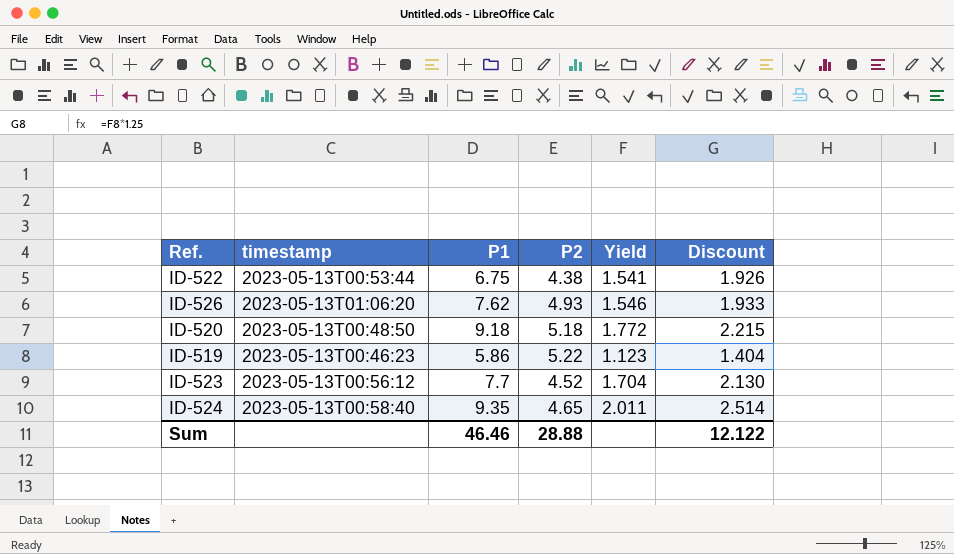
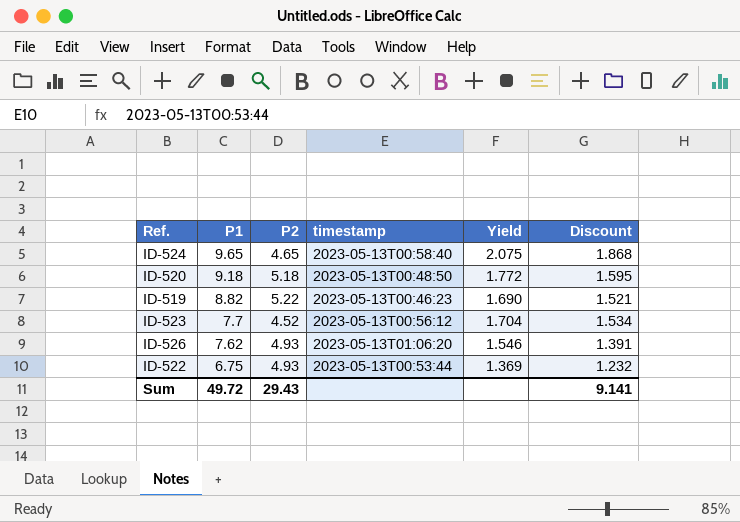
row order: none -> P1 descending
column timestamp | position: 2 -> 4
column Discount | formula: [Yield] * 1.25 -> [Yield] * 0.9
ID-524 | P1: 9.35 -> 9.65
ID-524 | Yield: 2.011 -> 2.075
ID-519 | P1: 5.86 -> 8.82
ID-519 | Yield: 1.123 -> 1.690
ID-522 | P2: 4.38 -> 4.93
ID-522 | Yield: 1.541 -> 1.369
Sum | P1: 46.46 -> 49.72
Sum | P2: 28.88 -> 29.43
Sum | Discount: 12.122 -> 9.141

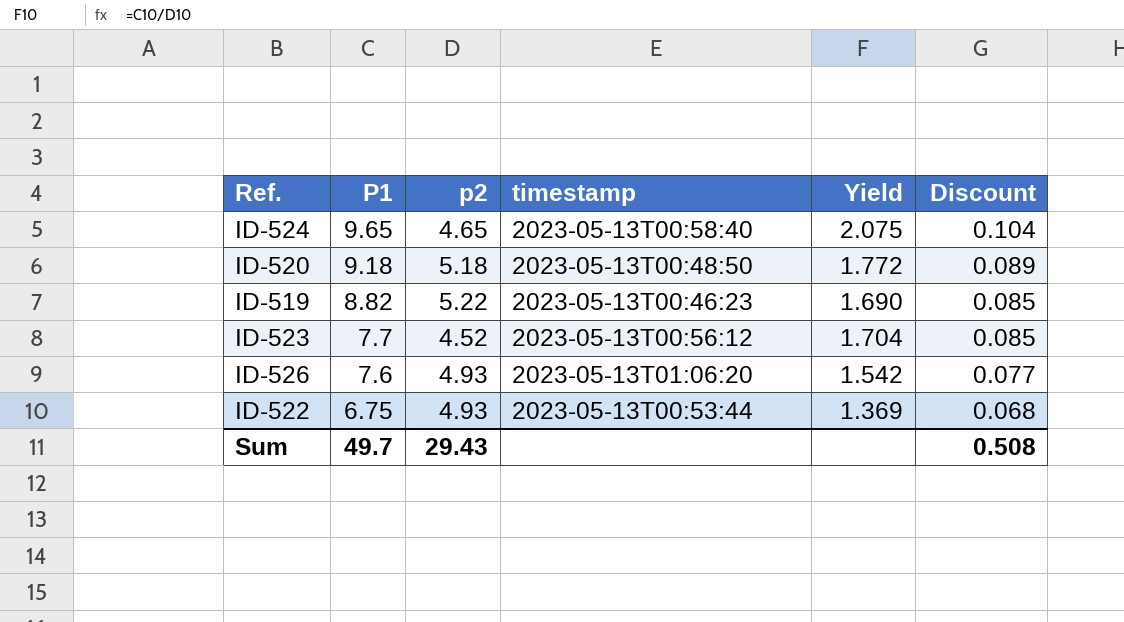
column name: P2 -> p2
column Discount | formula: [Yield] * 0.9 -> [Yield] * 0.05
ID-526 | P1: 7.62 -> 7.6
ID-526 | Yield: 1.546 -> 1.542
Sum | P1: 49.72 -> 49.7
Sum | Discount: 9.141 -> 0.508

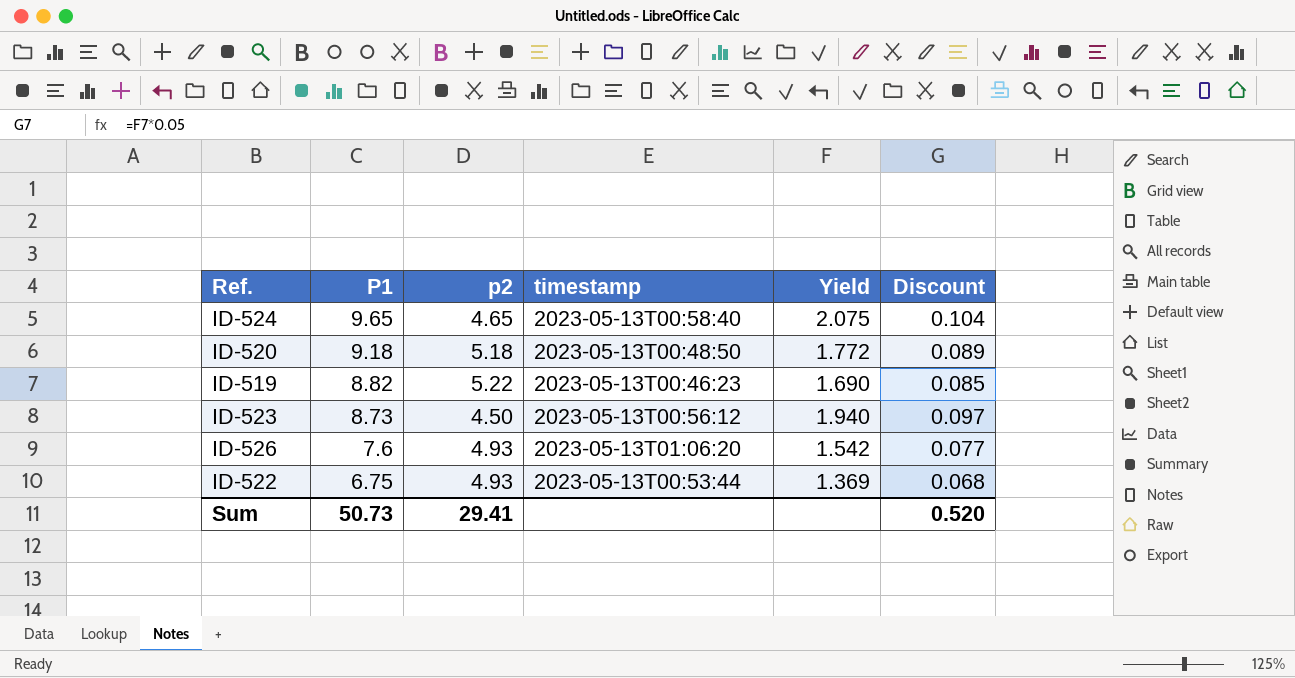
ID-523 | P1: 7.7 -> 8.73
ID-523 | p2: 4.52 -> 4.50
ID-523 | Yield: 1.704 -> 1.940
ID-523 | Discount: 0.085 -> 0.097
Sum | P1: 49.7 -> 50.73
Sum | p2: 29.43 -> 29.41
Sum | Discount: 0.508 -> 0.520

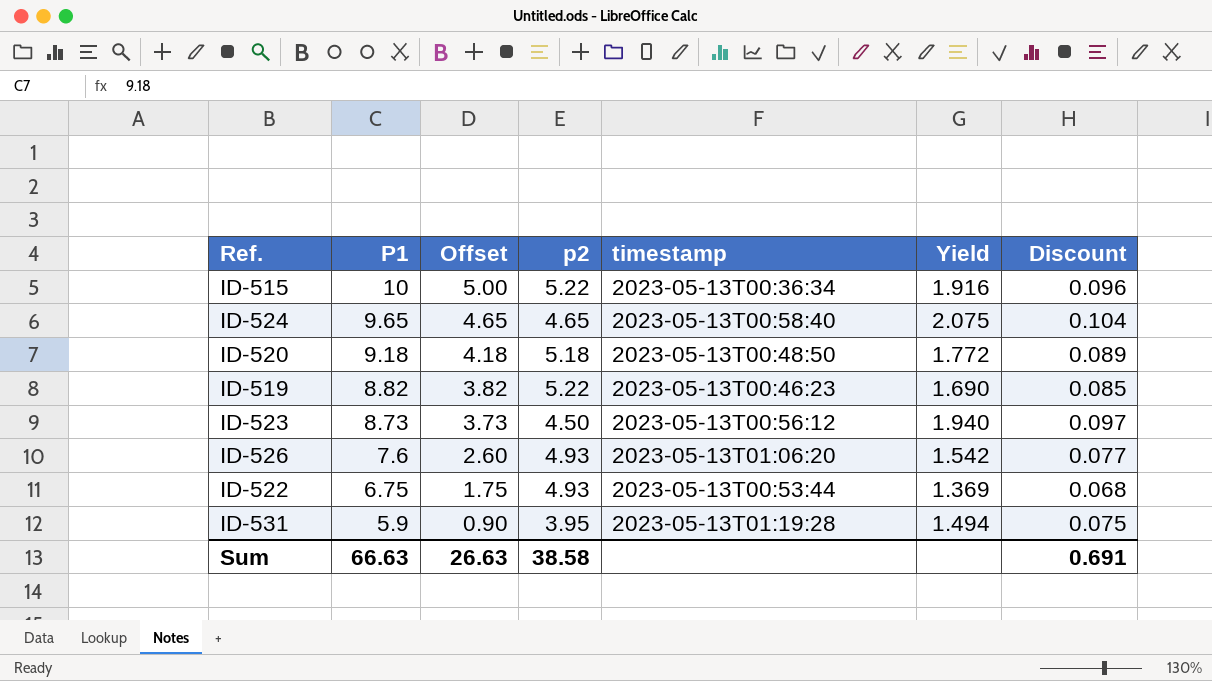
column Offset | formula: none -> [P1] - 5
row ID-515: none -> 10 | 5.00 | 5.22 | 2023-05-13T00:36:34 | 1.916 | 0.096
row ID-531: none -> 5.9 | 0.90 | 3.95 | 2023-05-13T01:19:28 | 1.494 | 0.075
Sum | P1: 50.73 -> 66.63
Sum | p2: 29.41 -> 38.58
Sum | Discount: 0.520 -> 0.691

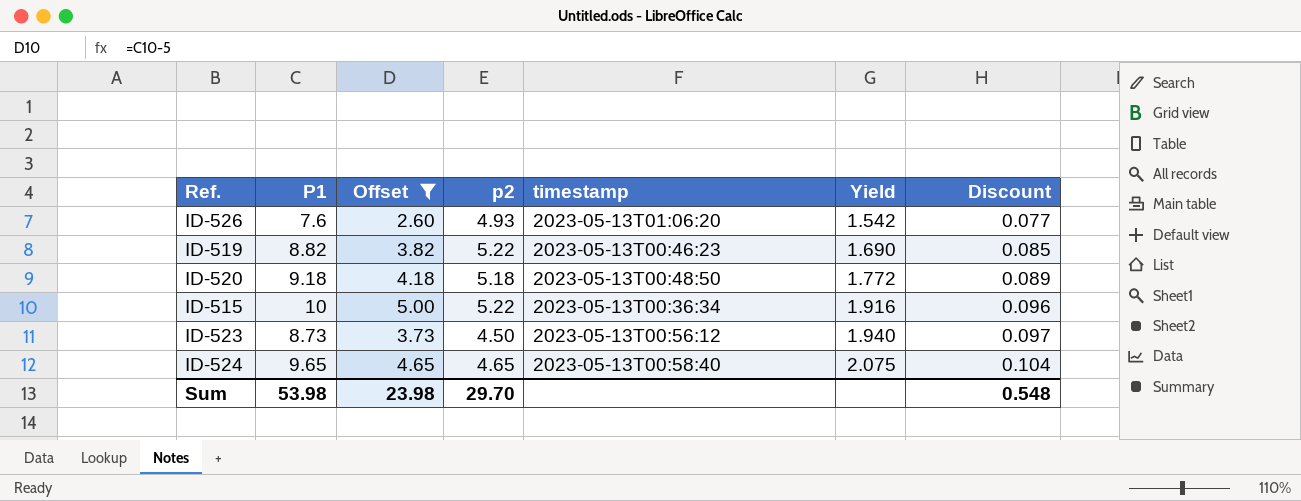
filter: none -> Offset >= 2.60
row order: P1 descending -> Yield ascending
Sum | P1: 66.63 -> 53.98
Sum | Offset: 26.63 -> 23.98
Sum | p2: 38.58 -> 29.70
Sum | Discount: 0.691 -> 0.548

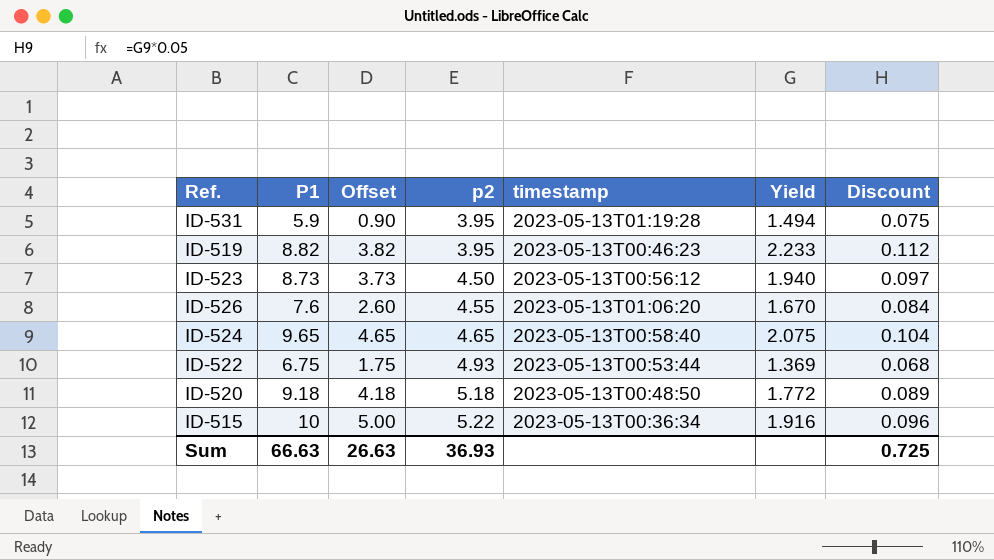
filter: Offset >= 2.60 -> none
row order: Yield ascending -> p2 ascending
ID-519 | p2: 5.22 -> 3.95
ID-519 | Yield: 1.690 -> 2.233
ID-519 | Discount: 0.085 -> 0.112
ID-526 | p2: 4.93 -> 4.55
ID-526 | Yield: 1.542 -> 1.670
ID-526 | Discount: 0.077 -> 0.084
Sum | P1: 53.98 -> 66.63
Sum | Offset: 23.98 -> 26.63
Sum | p2: 29.70 -> 36.93
Sum | Discount: 0.548 -> 0.725

